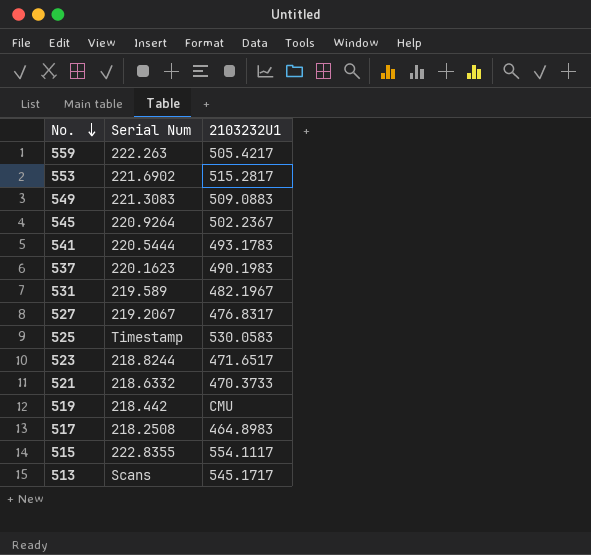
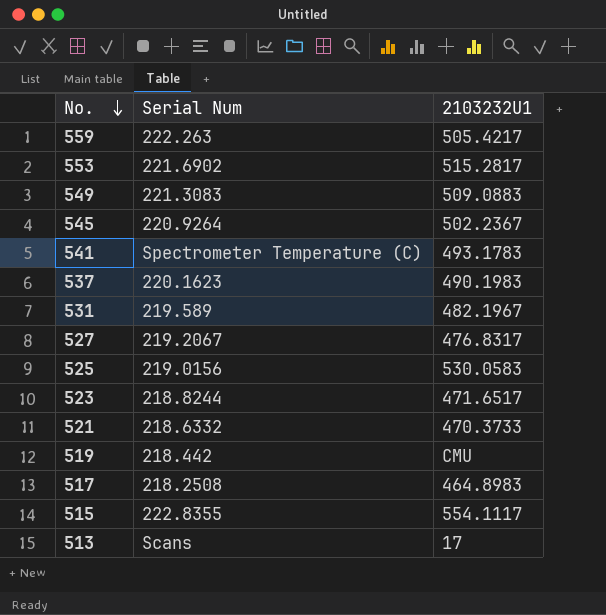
541 | Serial Num: 220.5444 -> Spectrometer Temperature (C)
525 | Serial Num: Timestamp -> 219.0156
513 | 2103232U1: 545.1717 -> 17

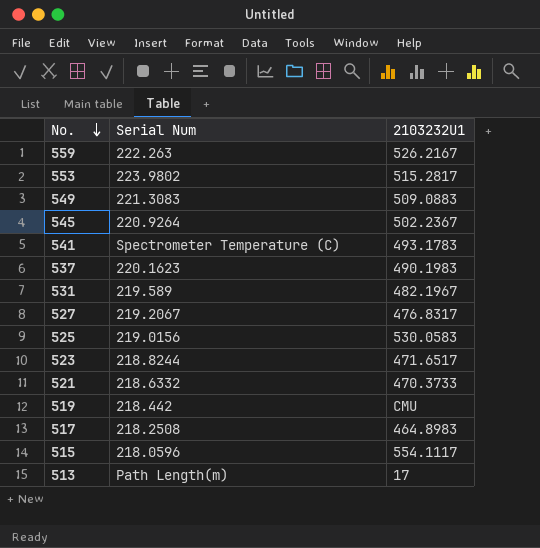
559 | 2103232U1: 505.4217 -> 526.2167
553 | Serial Num: 221.6902 -> 223.9802
515 | Serial Num: 222.8355 -> 218.0596
513 | Serial Num: Scans -> Path Length(m)

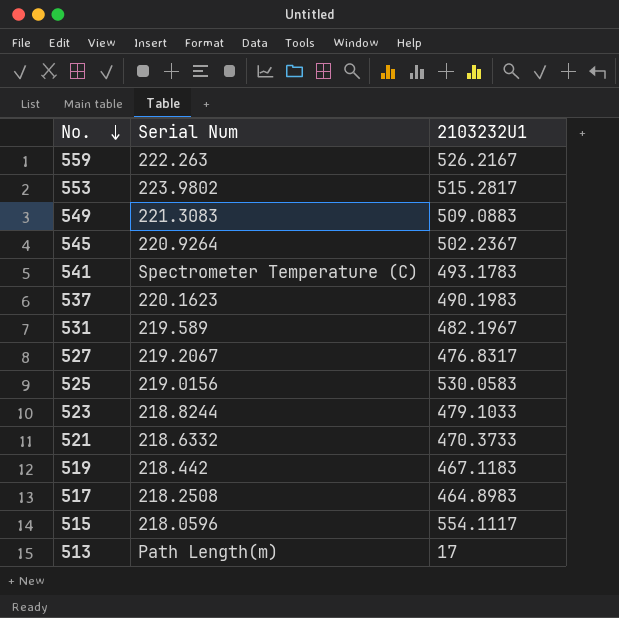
523 | 2103232U1: 471.6517 -> 479.1033
519 | 2103232U1: CMU -> 467.1183

